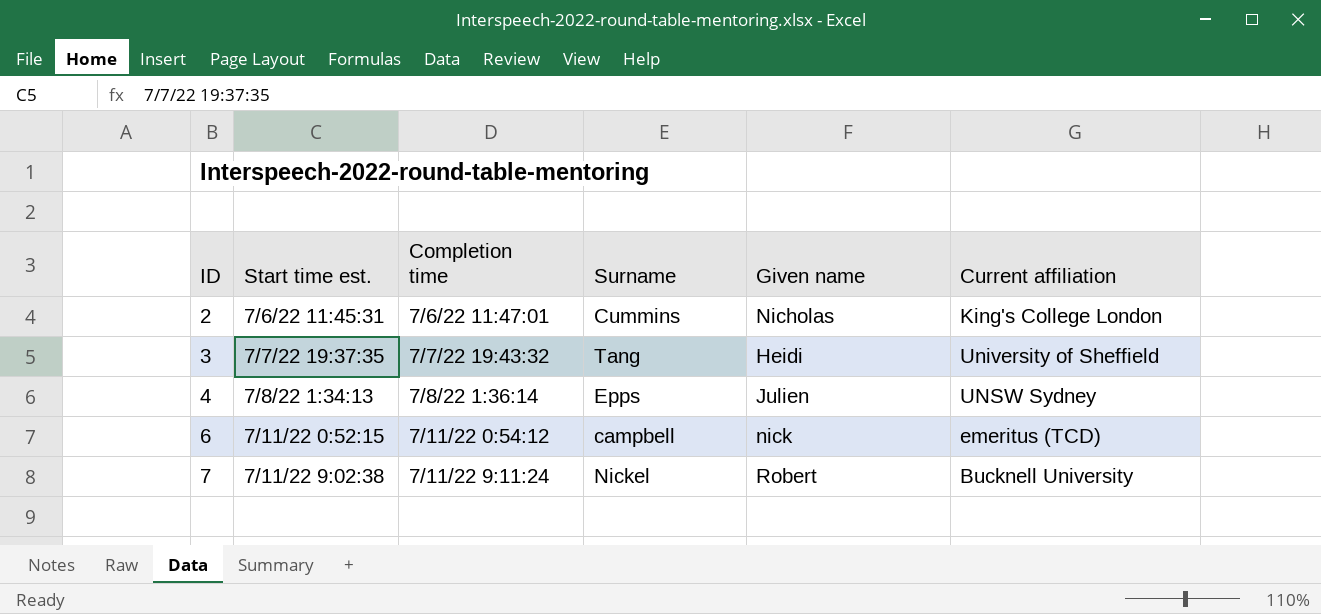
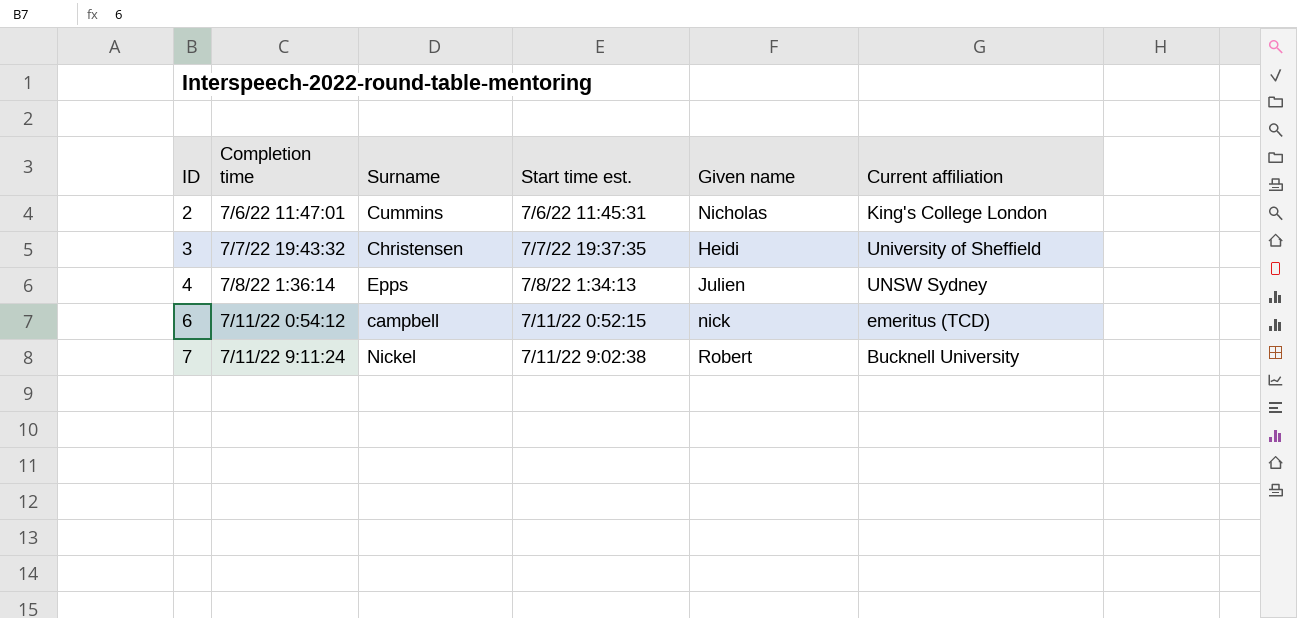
column Start time est. | position: 2 -> 4
3 | Surname: Tang -> Christensen

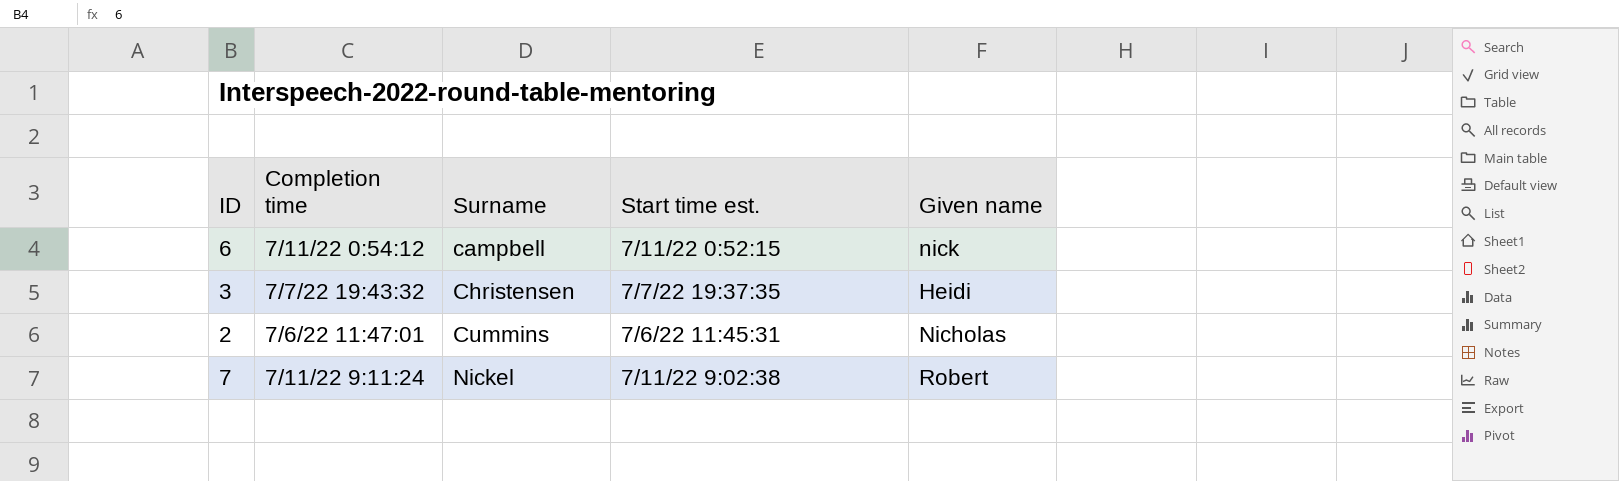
row order: ID ascending -> Surname ascending
column Current affiliation | position: 6 -> none
row 4: 7/8/22 1:36:14 | Epps | 7/8/22 1:34:13 | Julien | UNSW Sydney -> none

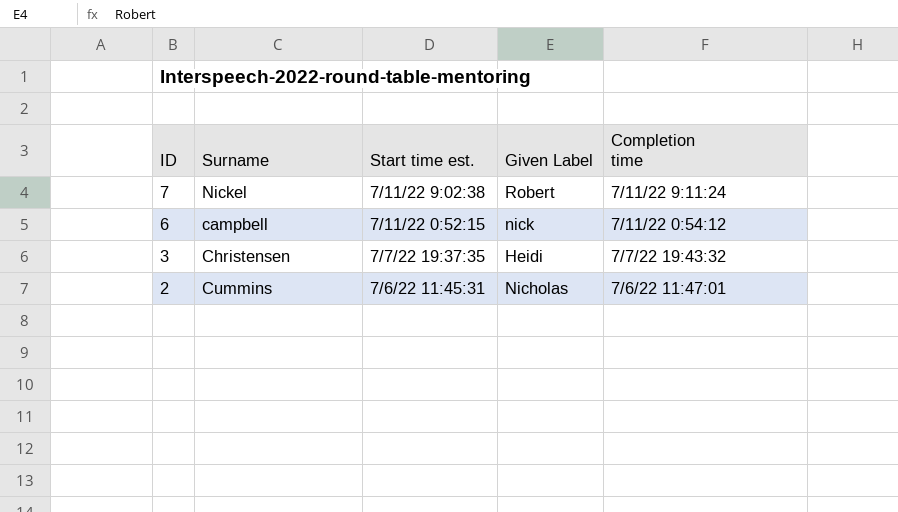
row order: Surname ascending -> ID descending
column name: Given name -> Given Label
column Completion time | position: 2 -> 5

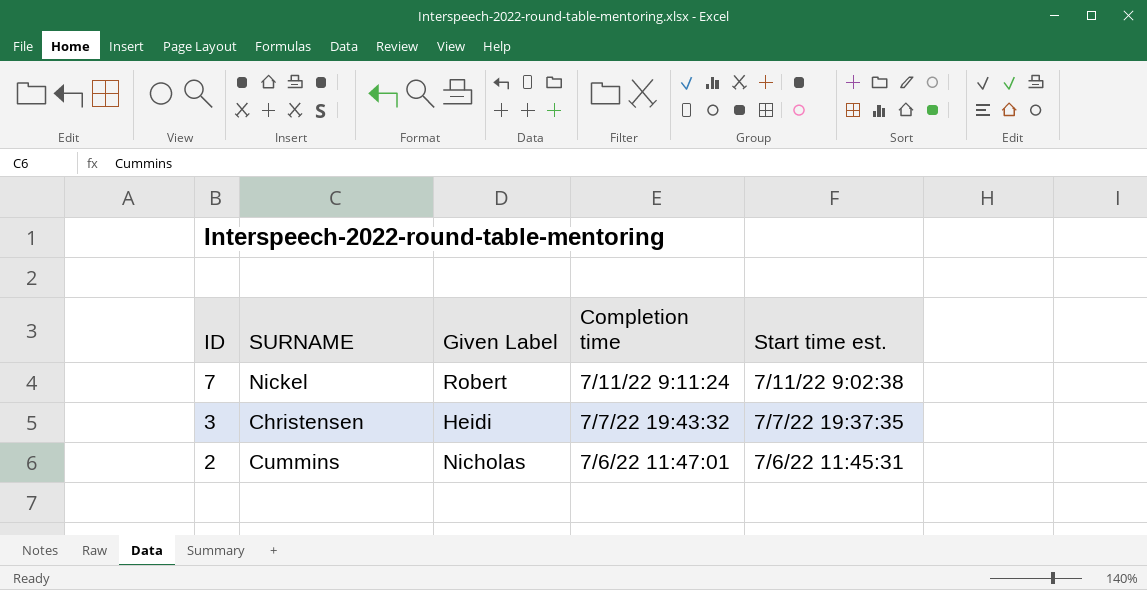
column name: Surname -> SURNAME
column Start time est. | position: 3 -> 5
row 6: campbell | 7/11/22 0:52:15 | nick | 7/11/22 0:54:12 -> none

